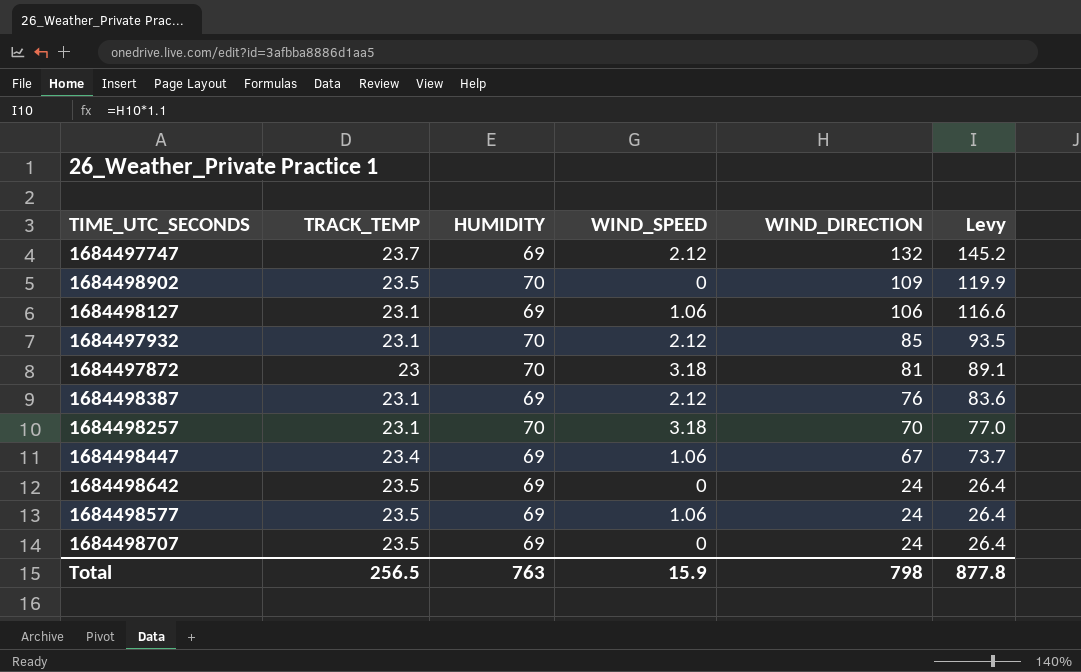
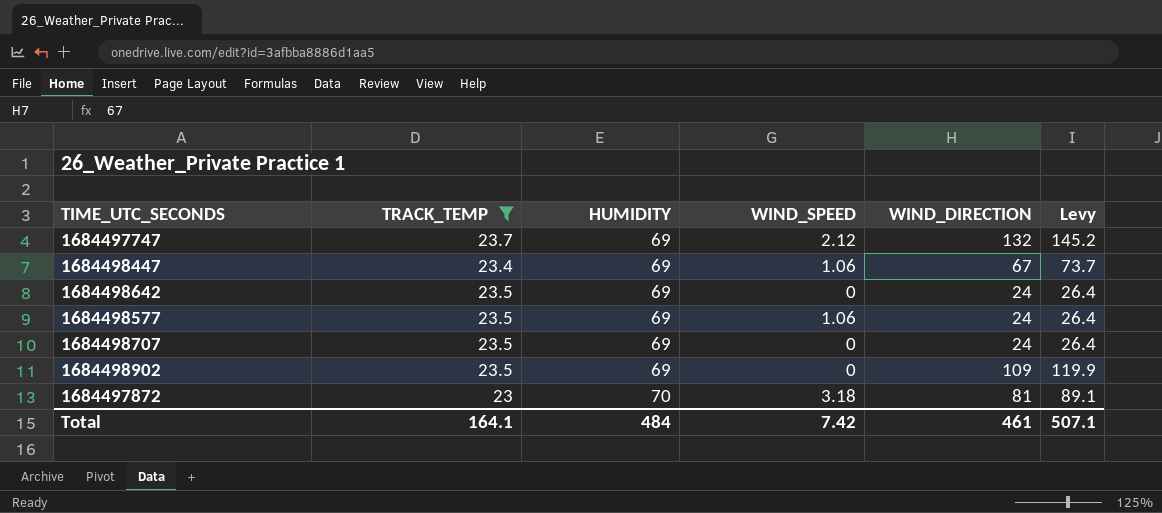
filter: none -> TRACK_TEMP != 23.1
row order: WIND_DIRECTION descending -> HUMIDITY ascending
1684498902 | HUMIDITY: 70 -> 69
Total | TRACK_TEMP: 256.5 -> 164.1
Total | HUMIDITY: 763 -> 484
Total | WIND_SPEED: 15.9 -> 7.42
Total | WIND_DIRECTION: 798 -> 461
Total | Levy: 877.8 -> 507.1

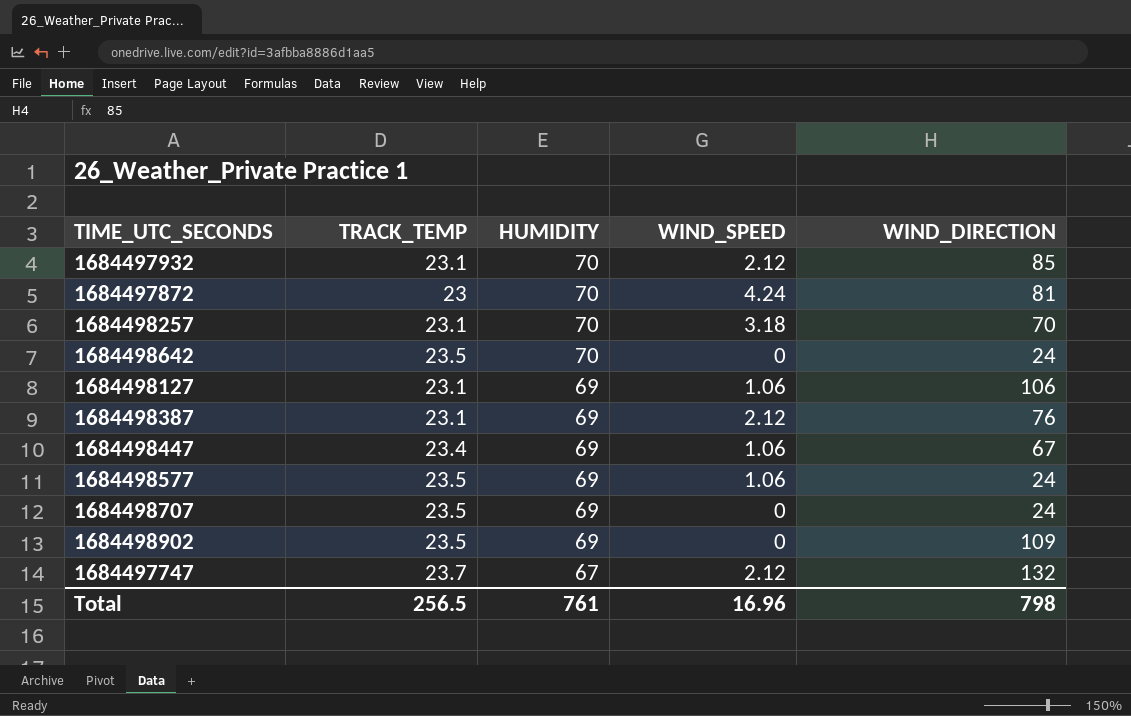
filter: TRACK_TEMP != 23.1 -> none
row order: HUMIDITY ascending -> HUMIDITY descending
column Levy | formula: [WIND_DIRECTION] * 1.1 -> none
1684497872 | WIND_SPEED: 3.18 -> 4.24
1684498642 | HUMIDITY: 69 -> 70
1684497747 | HUMIDITY: 69 -> 67
Total | TRACK_TEMP: 164.1 -> 256.5
Total | HUMIDITY: 484 -> 761
Total | WIND_SPEED: 7.42 -> 16.96
Total | WIND_DIRECTION: 461 -> 798

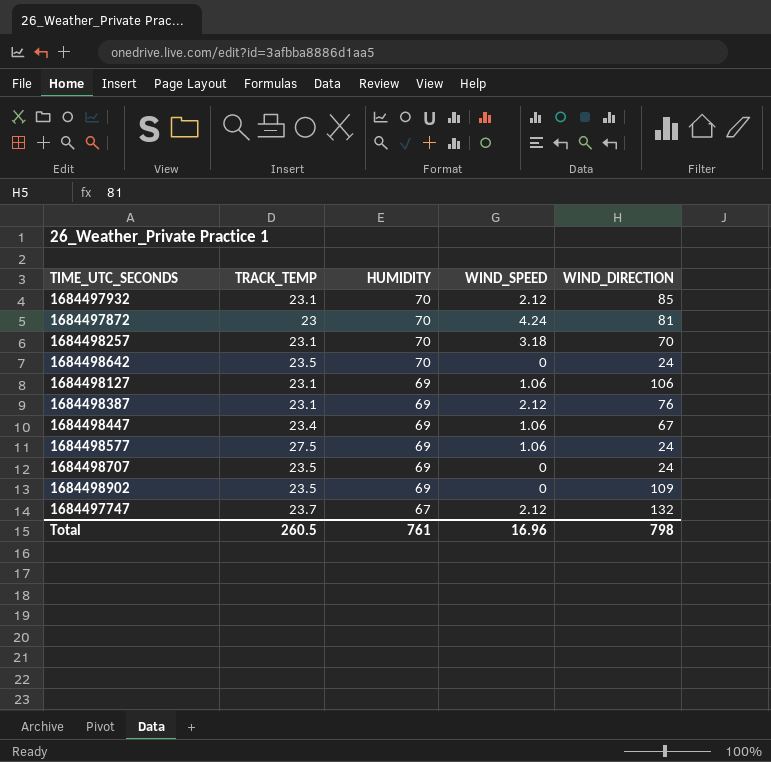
1684498577 | TRACK_TEMP: 23.5 -> 27.5
Total | TRACK_TEMP: 256.5 -> 260.5

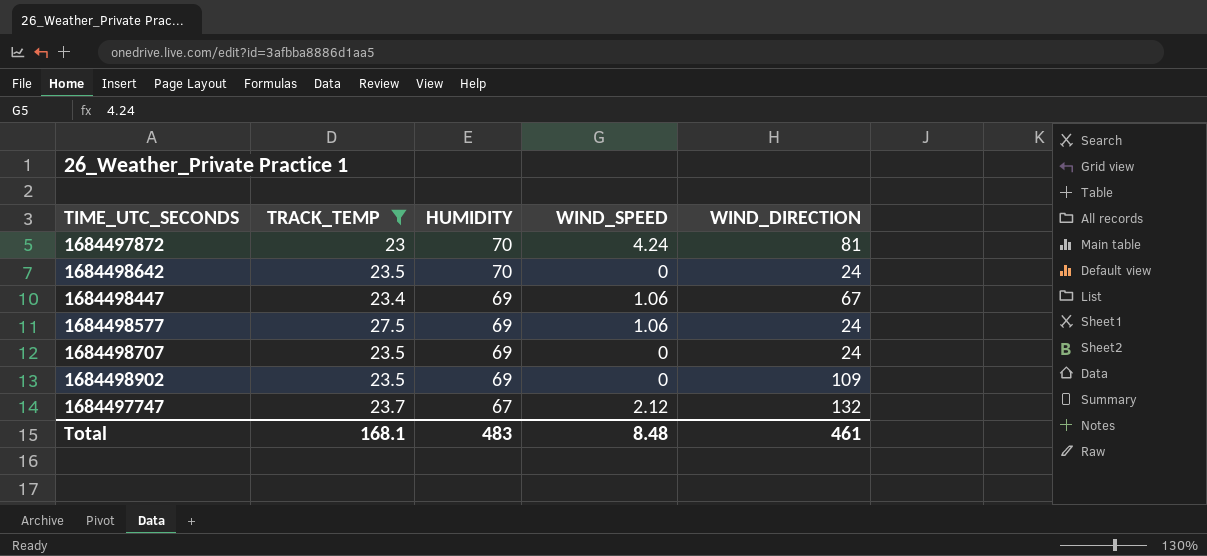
filter: none -> TRACK_TEMP != 23.1
Total | TRACK_TEMP: 260.5 -> 168.1
Total | HUMIDITY: 761 -> 483
Total | WIND_SPEED: 16.96 -> 8.48
Total | WIND_DIRECTION: 798 -> 461

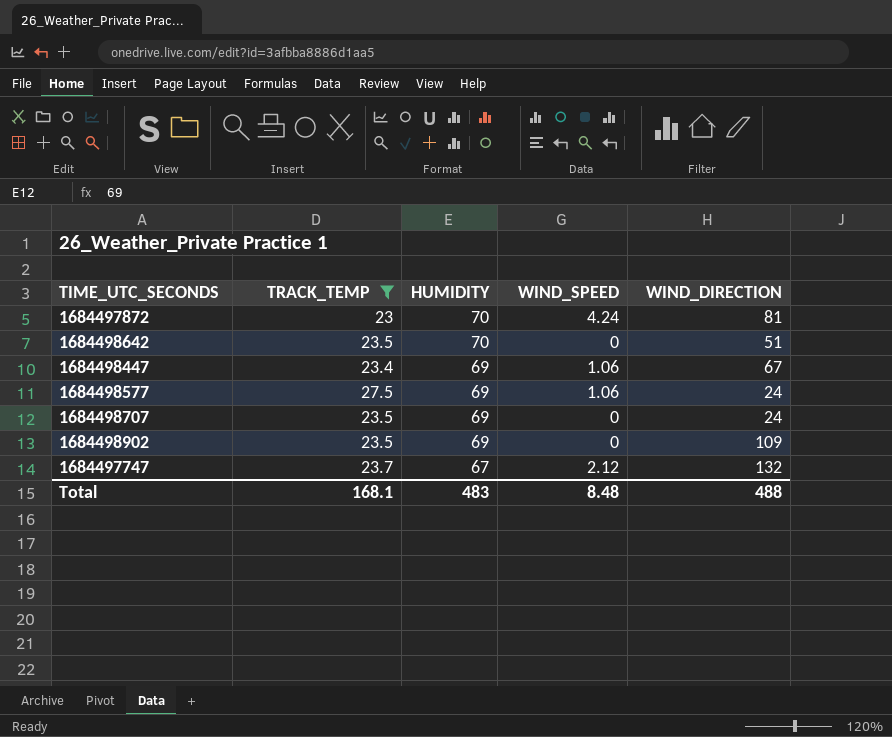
1684498642 | WIND_DIRECTION: 24 -> 51
Total | WIND_DIRECTION: 461 -> 488

